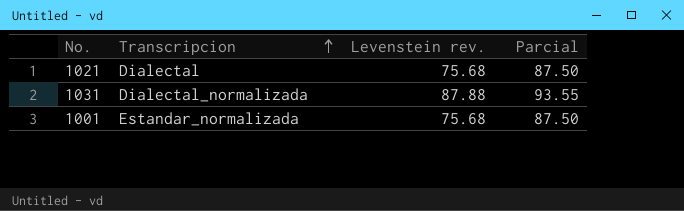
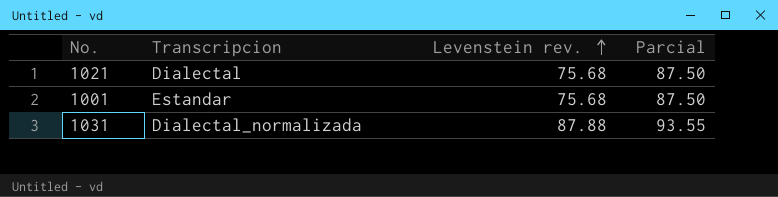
row order: Transcripcion ascending -> Levenstein rev. ascending
1001 | Transcripcion: Estandar_normalizada -> Estandar

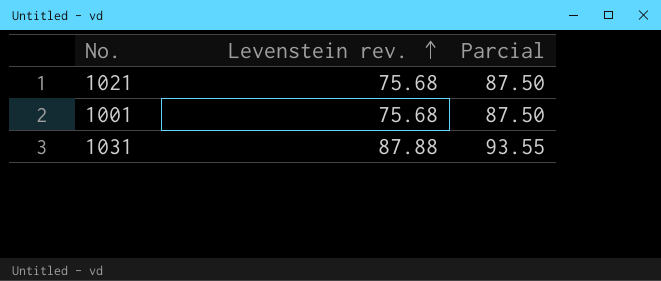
column Transcripcion | position: 2 -> none

